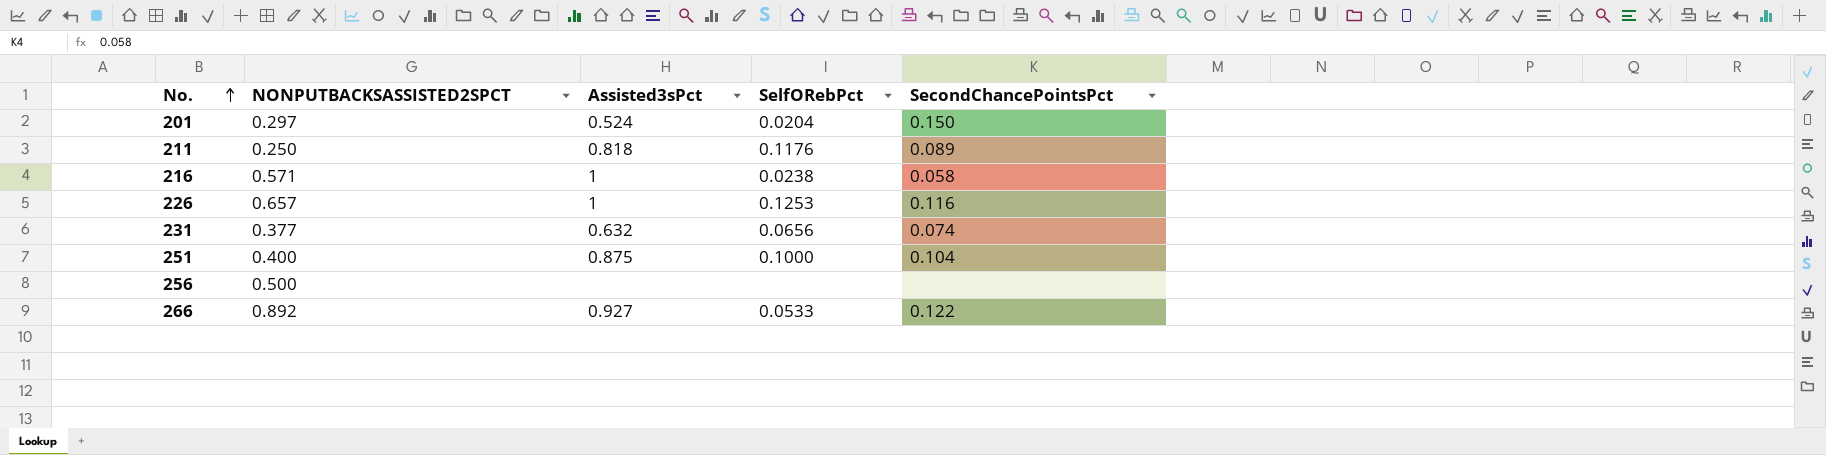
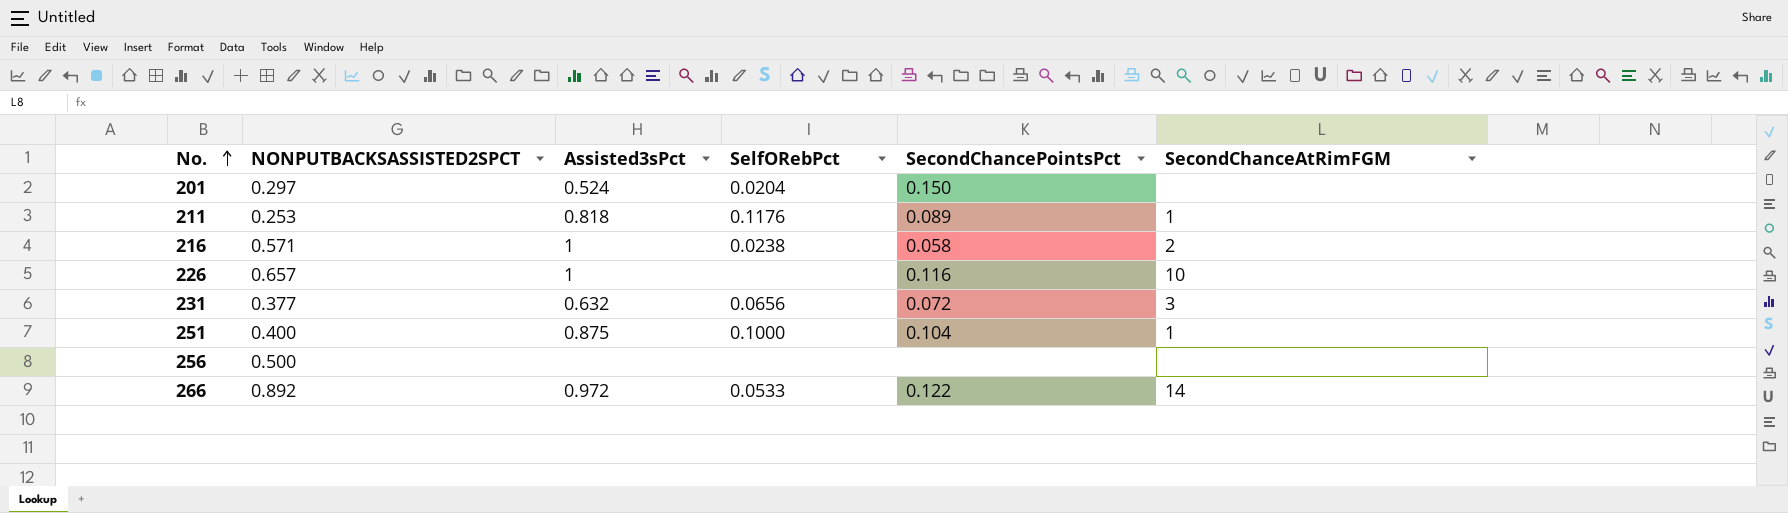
column SecondChanceAtRimFGM | position: none -> 6
211 | NONPUTBACKSASSISTED2SPCT: 0.250 -> 0.253
226 | SelfORebPct: 0.1253 -> none
231 | SecondChancePointsPct: 0.074 -> 0.072
266 | Assisted3sPct: 0.927 -> 0.972

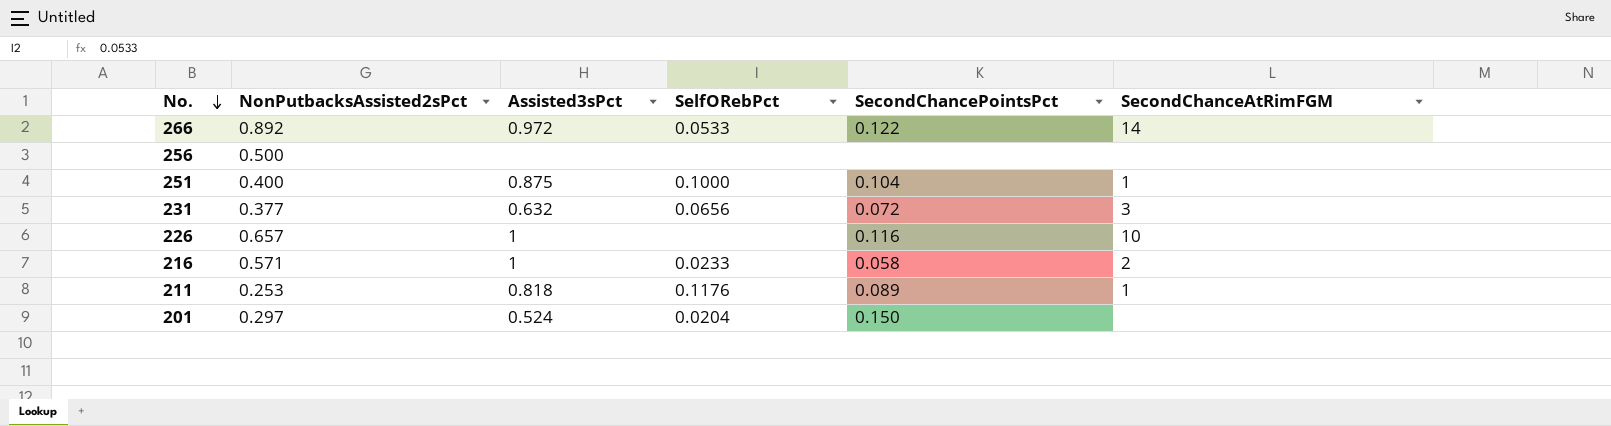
row order: No. ascending -> No. descending
column name: NONPUTBACKSASSISTED2SPCT -> NonPutbacksAssisted2sPct
216 | SelfORebPct: 0.0238 -> 0.0233

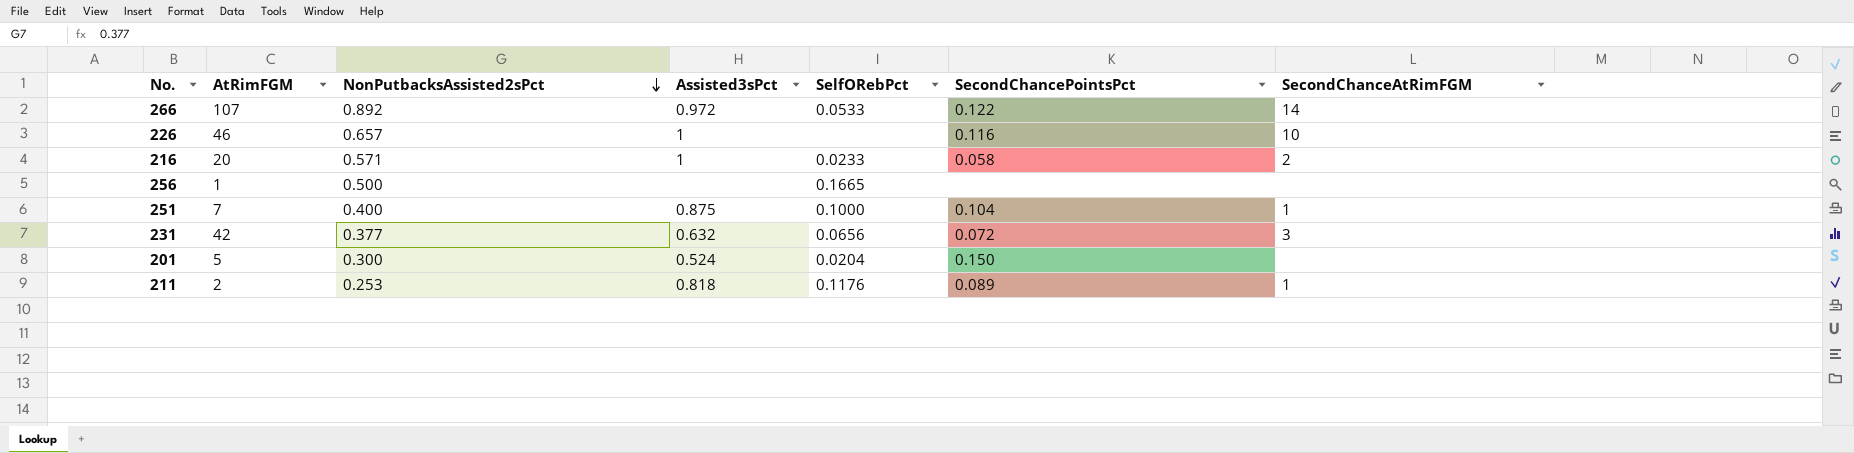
row order: No. descending -> NonPutbacksAssisted2sPct descending
column AtRimFGM | position: none -> 2
256 | SelfORebPct: none -> 0.1665
201 | NonPutbacksAssisted2sPct: 0.297 -> 0.300

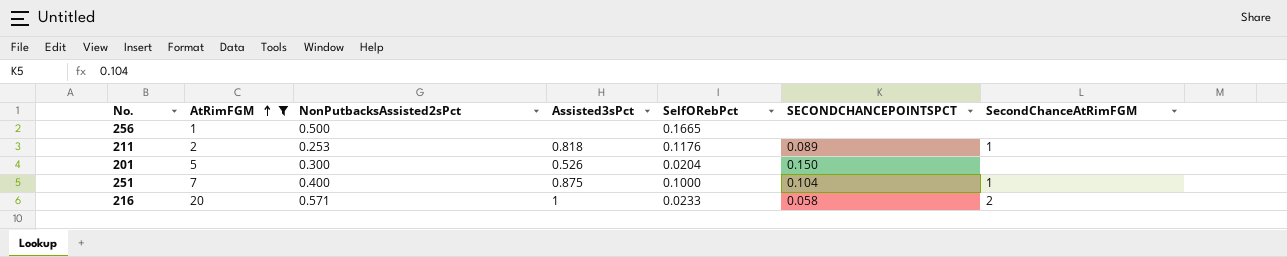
filter: none -> AtRimFGM <= 20
row order: NonPutbacksAssisted2sPct descending -> AtRimFGM ascending
column name: SecondChancePointsPct -> SECONDCHANCEPOINTSPCT
201 | Assisted3sPct: 0.524 -> 0.526

